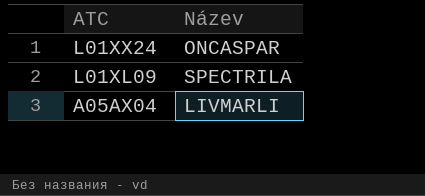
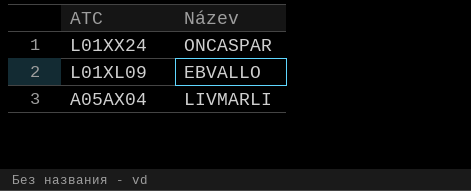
L01XL09 | Název: SPECTRILA -> EBVALLO

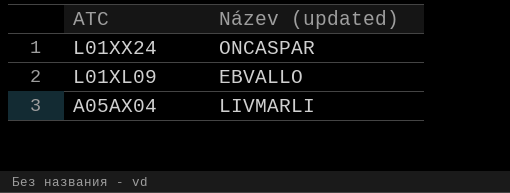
column name: Název -> Název (updated)

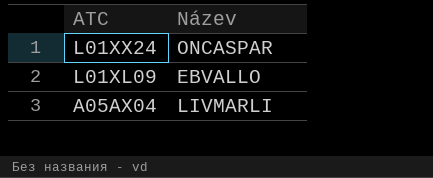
column name: Název (updated) -> Název

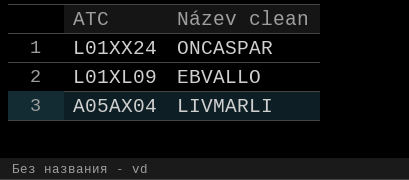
column name: Název -> Název clean

